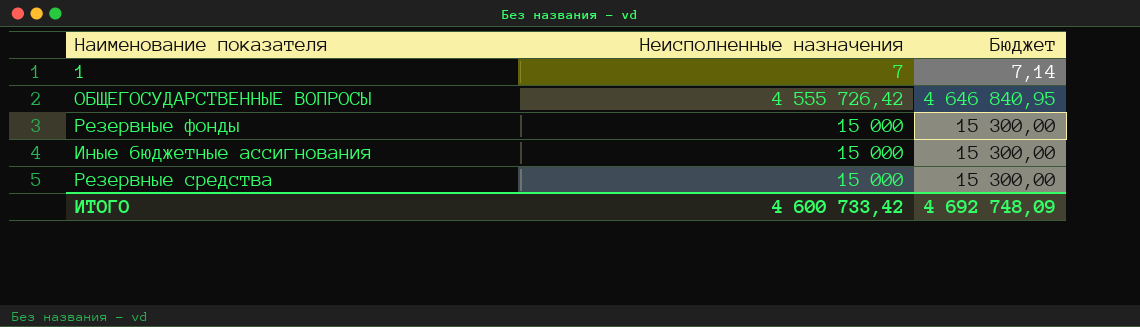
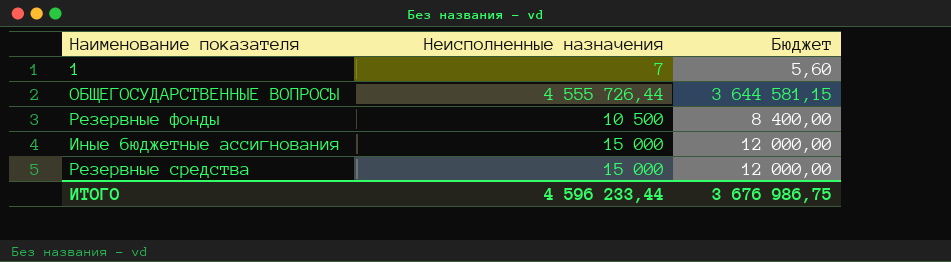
column Бюджет | formula: [Неисполненные назначения] * 1,02 -> [Неисполненные назначения] * 0,8
ОБЩЕГОСУДАРСТВЕННЫЕ ВОПРОСЫ | Неисполненные назначения: 4 555 726,42 -> 4 555 726,44
Резервные фонды | Неисполненные назначения: 15 000 -> 10 500
ИТОГО | Неисполненные назначения: 4 600 733,42 -> 4 596 233,44
ИТОГО | Бюджет: 4 692 748,09 -> 3 676 986,75

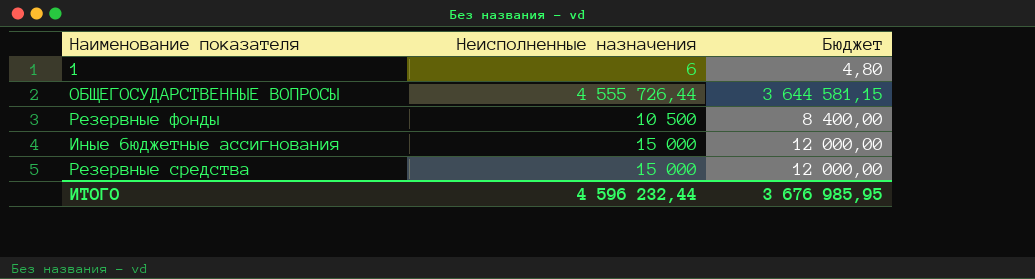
1 | Неисполненные назначения: 7 -> 6
1 | Бюджет: 5,60 -> 4,80
ИТОГО | Неисполненные назначения: 4 596 233,44 -> 4 596 232,44
ИТОГО | Бюджет: 3 676 986,75 -> 3 676 985,95

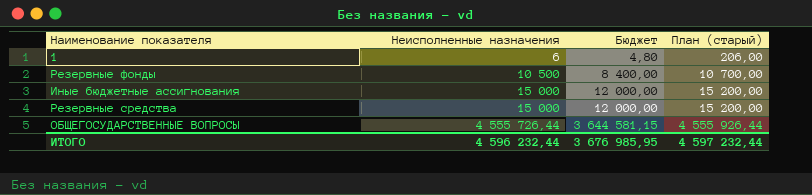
row order: none -> Неисполненные назначения ascending
column План (старый) | formula: none -> [Неисполненные назначения] + 200

